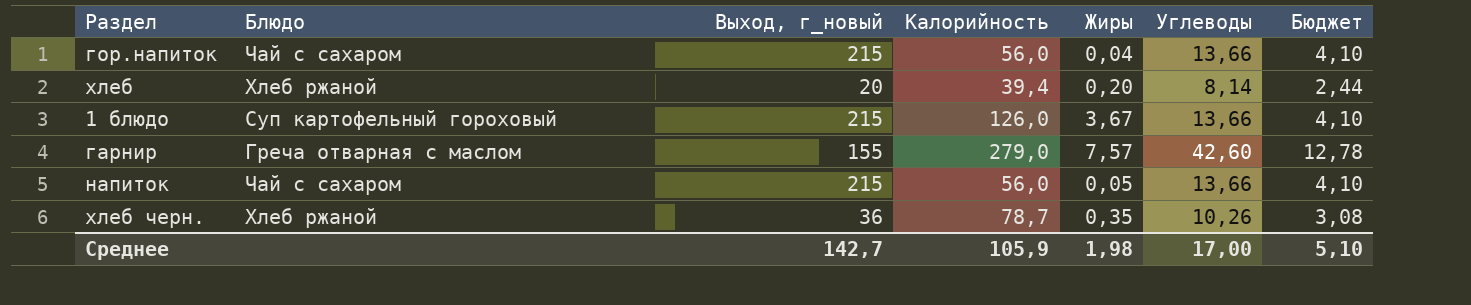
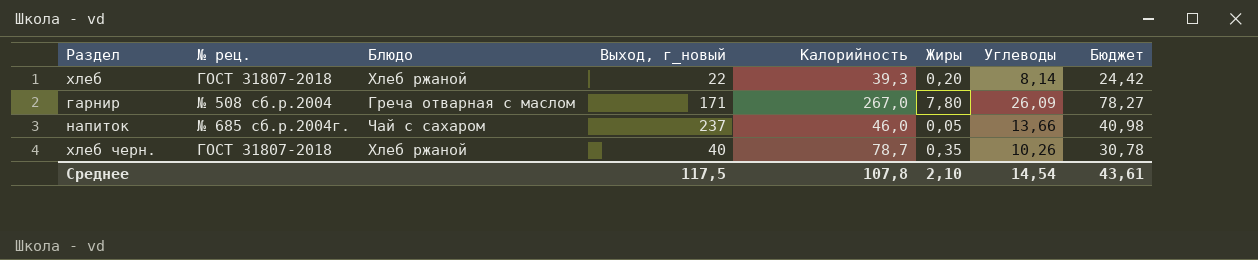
column № рец. | position: none -> 2
column Бюджет | formula: [Углеводы] * 0,3 -> [Углеводы] * 3
row гор.напиток: Чай с сахаром | 215 | 56,0 | 0,04 | 13,66 | 4,10 -> none
row 1 блюдо: Суп картофельный гороховый | 215 | 126,0 | 3,67 | 13,66 | 4,10 -> none
хлеб | Выход, г_новый: 20 -> 22
хлеб | Калорийность: 39,4 -> 39,3
гарнир | Выход, г_новый: 155 -> 171
гарнир | Калорийность: 279,0 -> 267,0
гарнир | Жиры: 7,57 -> 7,80
гарнир | Углеводы: 42,60 -> 26,09
напиток | Выход, г_новый: 215 -> 237
напиток | Калорийность: 56,0 -> 46,0
хлеб черн. | Выход, г_новый: 36 -> 40
Среднее | Выход, г_новый: 142,7 -> 117,5
Среднее | Калорийность: 105,9 -> 107,8
Среднее | Жиры: 1,98 -> 2,10
Среднее | Углеводы: 17,00 -> 14,54
Среднее | Бюджет: 5,10 -> 43,61

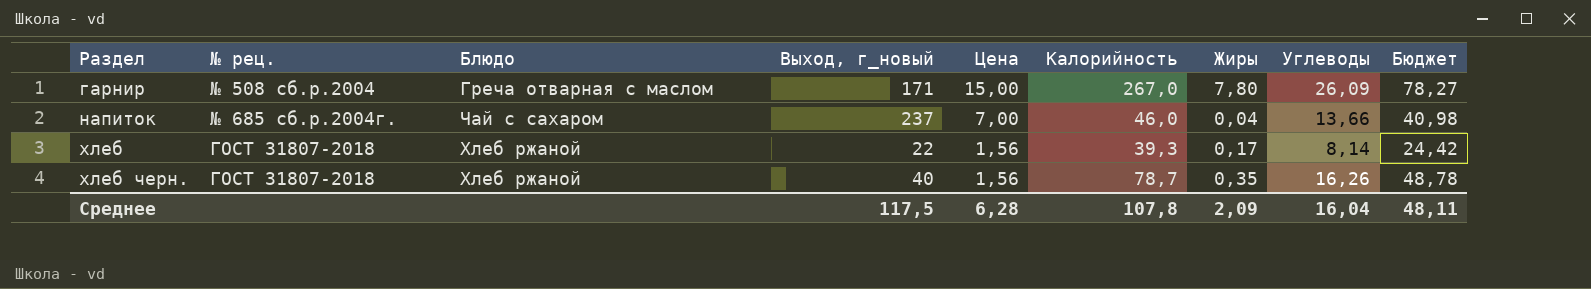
row order: none -> Раздел ascending
column Цена | position: none -> 5
напиток | Жиры: 0,05 -> 0,04
хлеб | Жиры: 0,20 -> 0,17
хлеб черн. | Углеводы: 10,26 -> 16,26
хлеб черн. | Бюджет: 30,78 -> 48,78
Среднее | Жиры: 2,10 -> 2,09
Среднее | Углеводы: 14,54 -> 16,04
Среднее | Бюджет: 43,61 -> 48,11

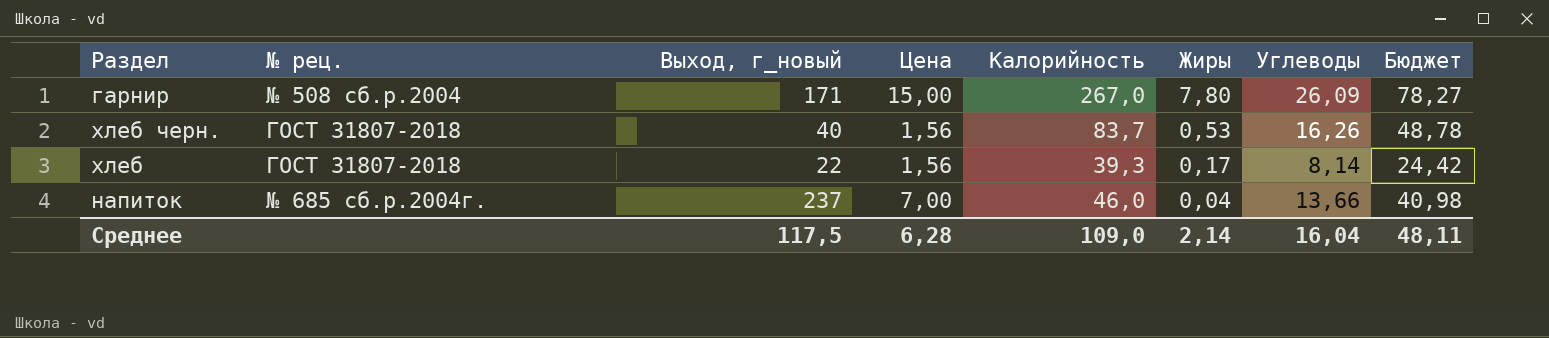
row order: Раздел ascending -> Жиры descending
column Блюдо | position: 3 -> none
хлеб черн. | Калорийность: 78,7 -> 83,7
хлеб черн. | Жиры: 0,35 -> 0,53
Среднее | Калорийность: 107,8 -> 109,0
Среднее | Жиры: 2,09 -> 2,14

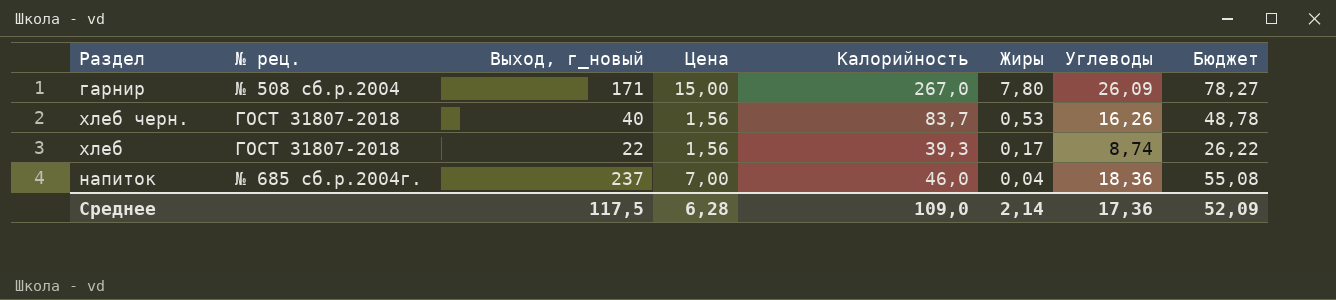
хлеб | Углеводы: 8,14 -> 8,74
хлеб | Бюджет: 24,42 -> 26,22
напиток | Углеводы: 13,66 -> 18,36
напиток | Бюджет: 40,98 -> 55,08
Среднее | Углеводы: 16,04 -> 17,36
Среднее | Бюджет: 48,11 -> 52,09

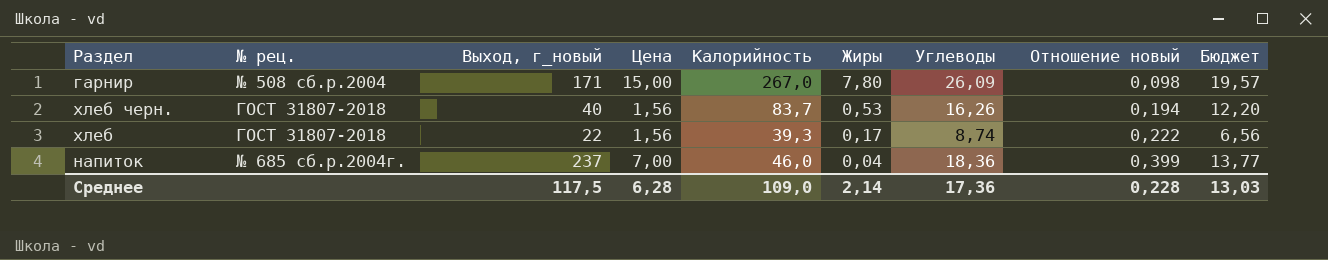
column Отношение новый | formula: none -> [Углеводы] / [Калорийность]
column Бюджет | formula: [Углеводы] * 3 -> [Углеводы] * 0,75
Среднее | Бюджет: 52,09 -> 13,03

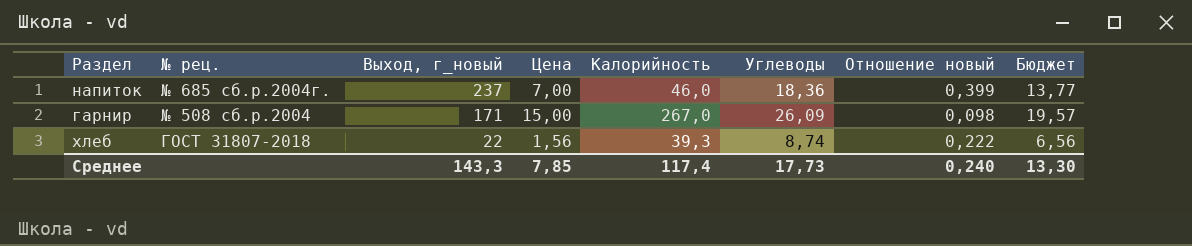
row order: Жиры descending -> Выход, г_новый descending
column Жиры | position: 6 -> none
row хлеб черн.: ГОСТ 31807-2018 | 40 | 1,56 | 83,7 | 0,53 | 16,26 | 0,194 | 12,20 -> none
Среднее | Выход, г_новый: 117,5 -> 143,3
Среднее | Цена: 6,28 -> 7,85
Среднее | Калорийность: 109,0 -> 117,4
Среднее | Углеводы: 17,36 -> 17,73
Среднее | Отношение новый: 0,228 -> 0,240
Среднее | Бюджет: 13,03 -> 13,30

